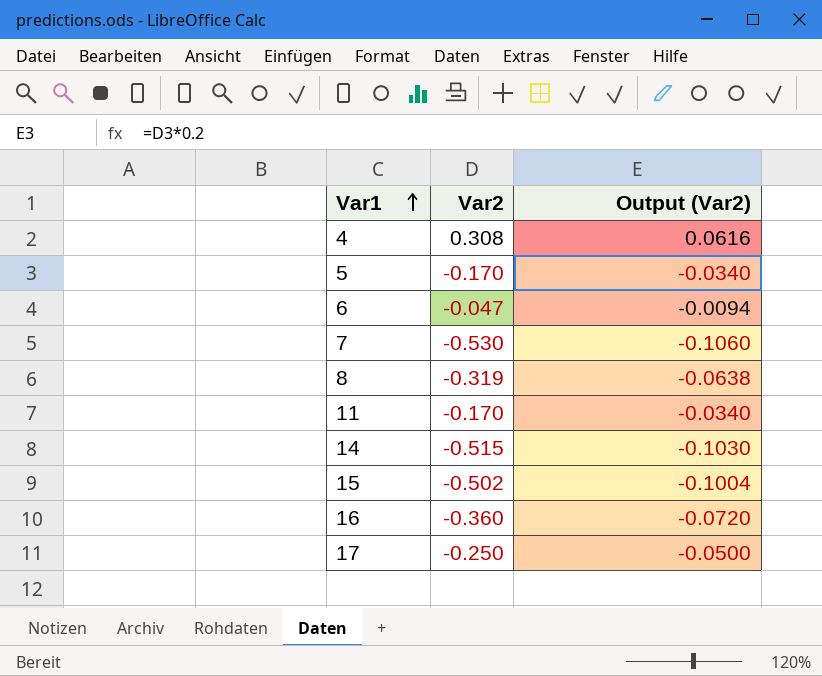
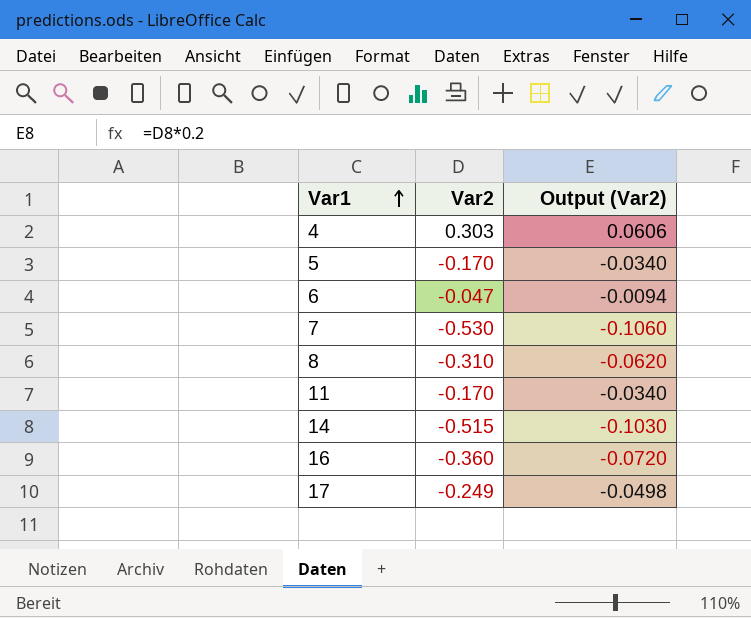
row 15: -0.502 | -0.1004 -> none
4 | Var2: 0.308 -> 0.303
4 | Output (Var2): 0.0616 -> 0.0606
8 | Var2: -0.319 -> -0.310
8 | Output (Var2): -0.0638 -> -0.0620
17 | Var2: -0.250 -> -0.249
17 | Output (Var2): -0.0500 -> -0.0498

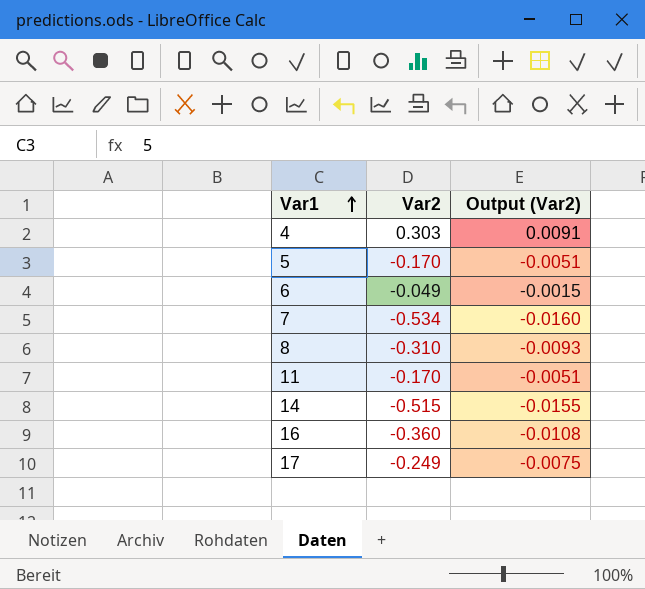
column Output (Var2) | formula: [Var2] * 0.2 -> [Var2] * 0.03
6 | Var2: -0.047 -> -0.049
7 | Var2: -0.530 -> -0.534

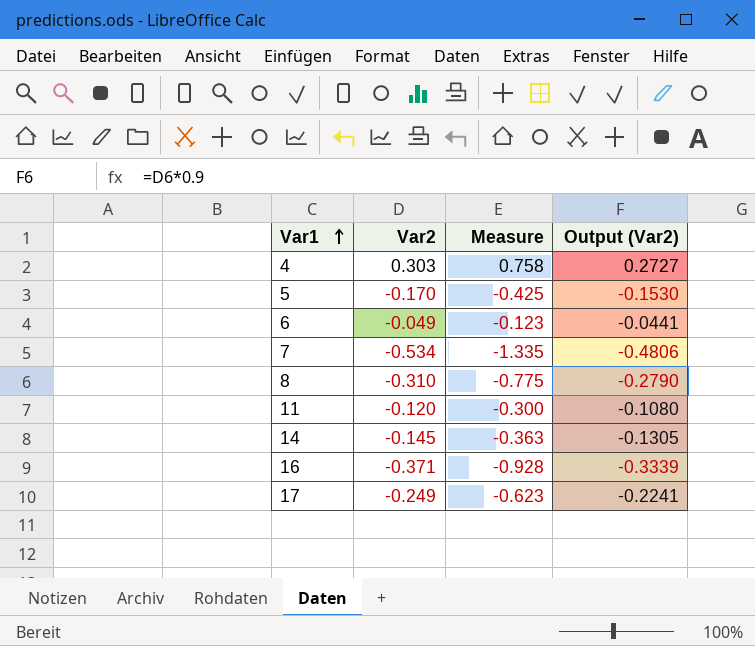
column Measure | formula: none -> [Var2] * 2.5
column Output (Var2) | formula: [Var2] * 0.03 -> [Var2] * 0.9
11 | Var2: -0.170 -> -0.120
14 | Var2: -0.515 -> -0.145
16 | Var2: -0.360 -> -0.371

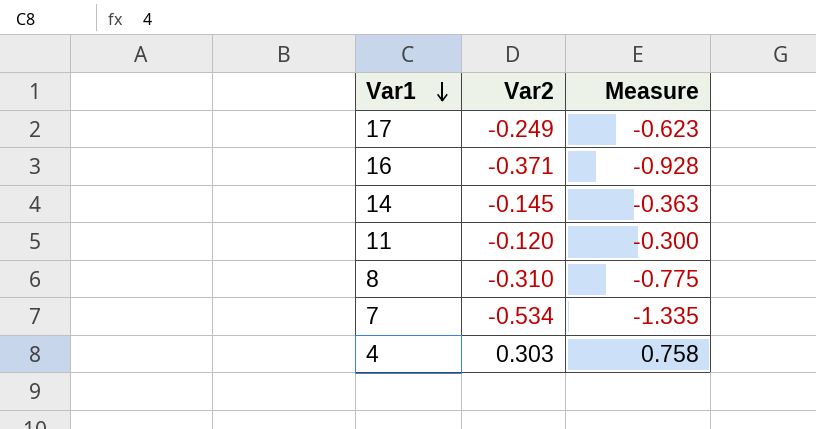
row order: Var1 ascending -> Var1 descending
column Output (Var2) | formula: [Var2] * 0.9 -> none
row 5: -0.170 | -0.425 | -0.1530 -> none
row 6: -0.049 | -0.123 | -0.0441 -> none

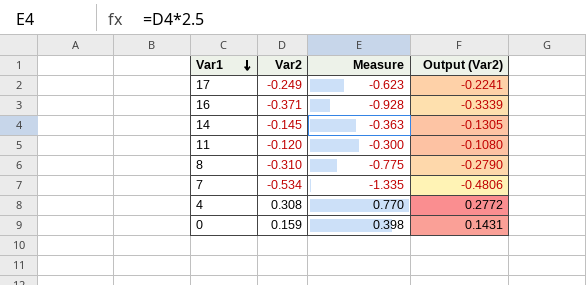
column Output (Var2) | formula: none -> [Var2] * 0.9
4 | Var2: 0.303 -> 0.308
4 | Measure: 0.758 -> 0.770
row 0: none -> 0.159 | 0.398 | 0.1431

